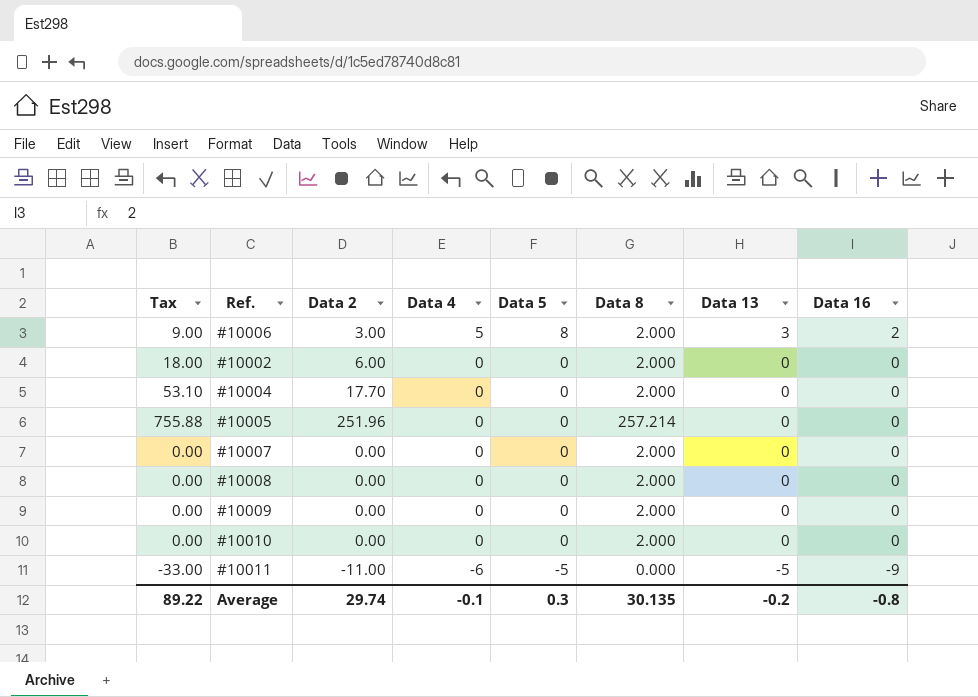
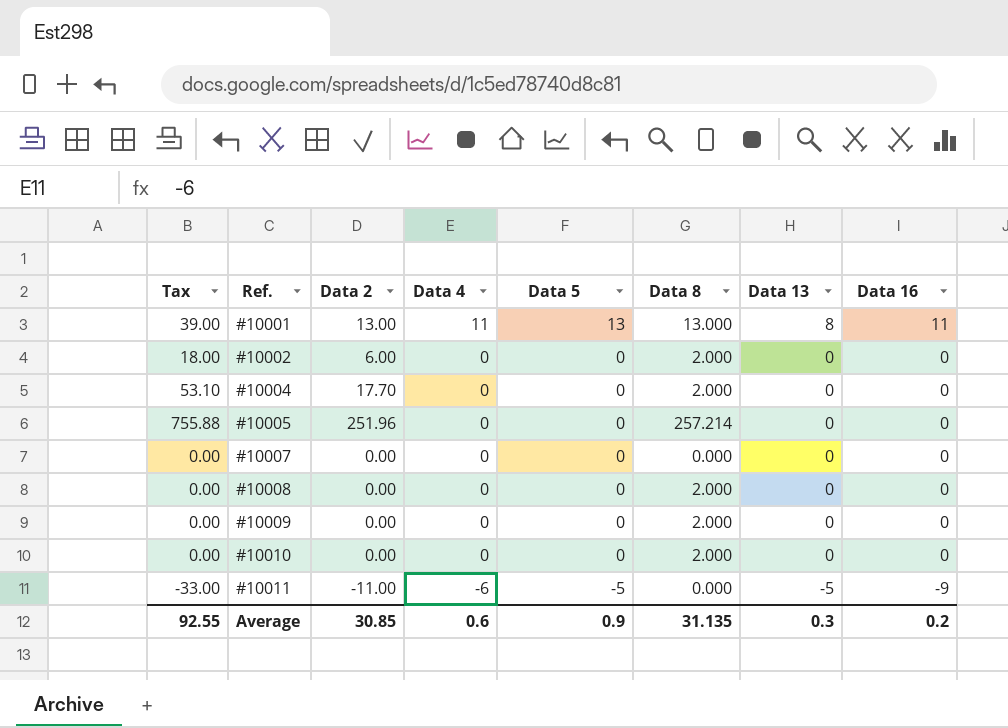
row #10006: 9.00 | 3.00 | 5 | 8 | 2.000 | 3 | 2 -> none
row #10001: none -> 39.00 | 13.00 | 11 | 13 | 13.000 | 8 | 11
#10007 | Data 8: 2.000 -> 0.000
Average | Tax: 89.22 -> 92.55
Average | Data 2: 29.74 -> 30.85
Average | Data 4: -0.1 -> 0.6
Average | Data 5: 0.3 -> 0.9
Average | Data 8: 30.135 -> 31.135
Average | Data 13: -0.2 -> 0.3
Average | Data 16: -0.8 -> 0.2

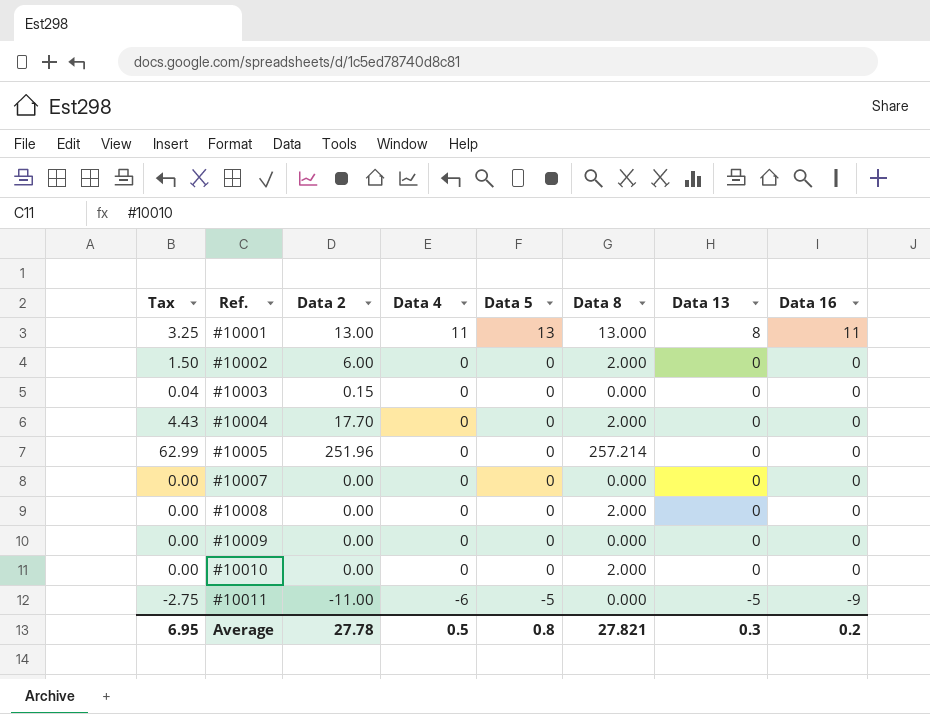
column Tax | formula: [Data 2] * 3 -> [Data 2] * 0.25
row #10003: none -> 0.04 | 0.15 | 0 | 0 | 0.000 | 0 | 0
#10009 | Data 8: 2.000 -> 0.000
Average | Tax: 92.55 -> 6.95
Average | Data 2: 30.85 -> 27.78
Average | Data 4: 0.6 -> 0.5
Average | Data 5: 0.9 -> 0.8
Average | Data 8: 31.135 -> 27.821

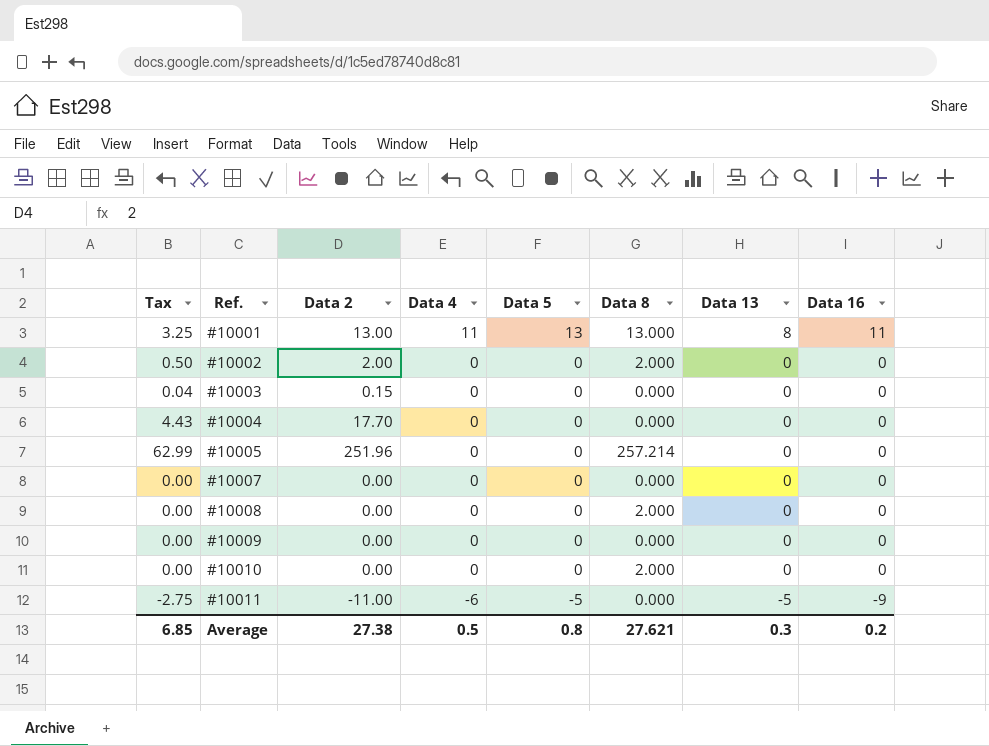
#10002 | Tax: 1.50 -> 0.50
#10002 | Data 2: 6.00 -> 2.00
#10004 | Data 8: 2.000 -> 0.000
Average | Tax: 6.95 -> 6.85
Average | Data 2: 27.78 -> 27.38
Average | Data 8: 27.821 -> 27.621

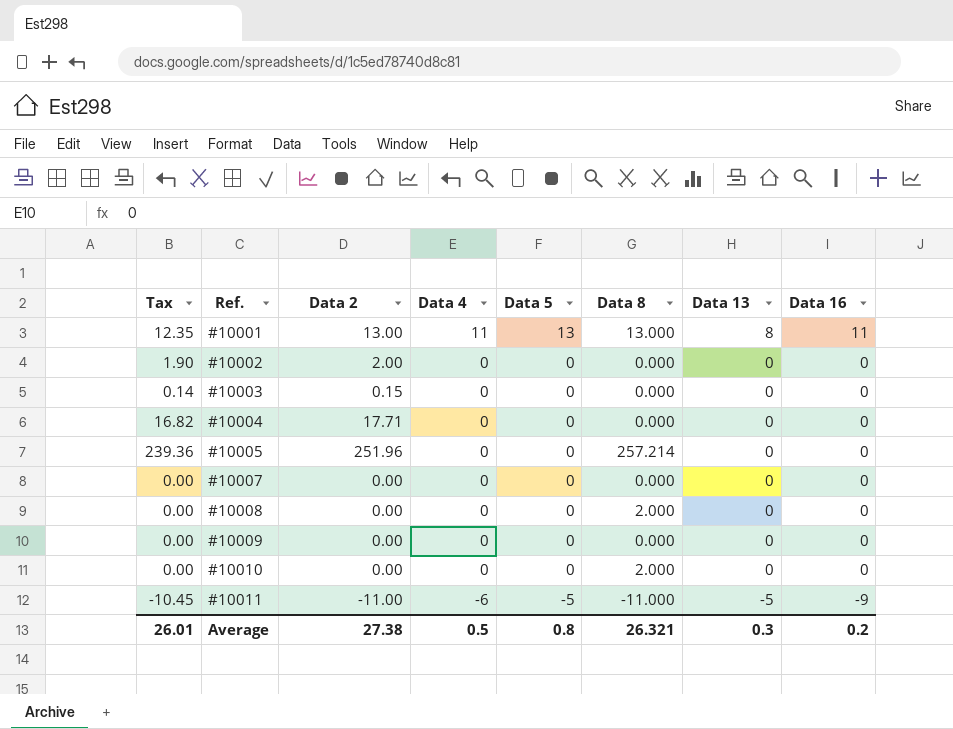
column Tax | formula: [Data 2] * 0.25 -> [Data 2] * 0.95
#10002 | Data 8: 2.000 -> 0.000
#10004 | Data 2: 17.70 -> 17.71
#10011 | Data 8: 0.000 -> -11.000
Average | Tax: 6.85 -> 26.01
Average | Data 8: 27.621 -> 26.321

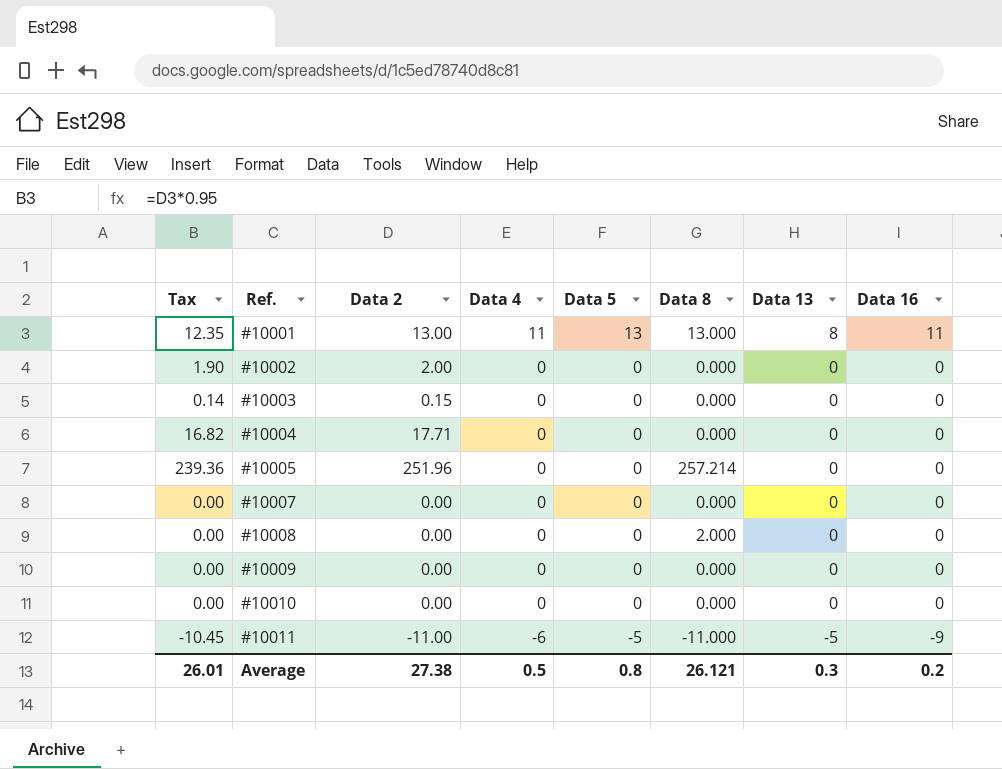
#10010 | Data 8: 2.000 -> 0.000
Average | Data 8: 26.321 -> 26.121

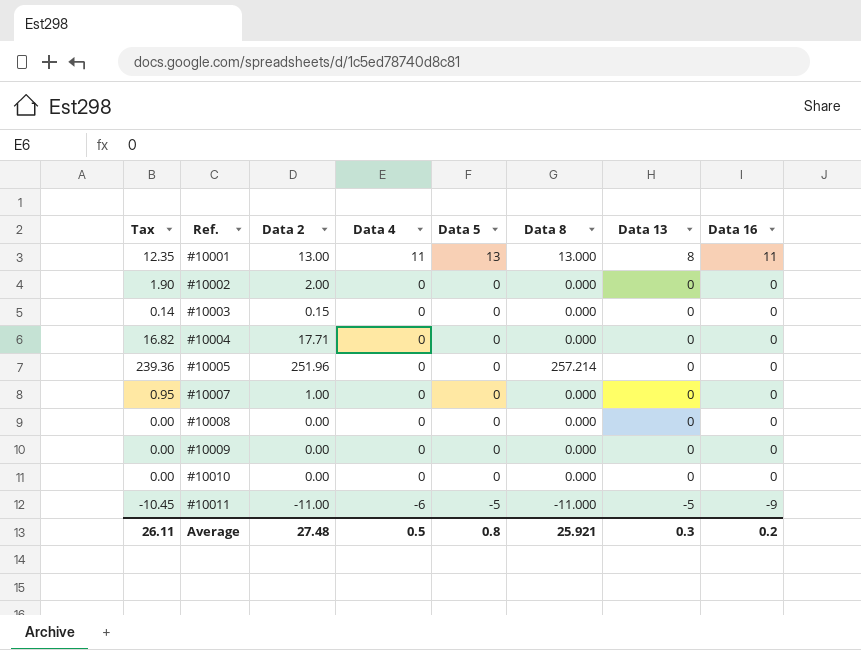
#10007 | Tax: 0.00 -> 0.95
#10007 | Data 2: 0.00 -> 1.00
#10008 | Data 8: 2.000 -> 0.000
Average | Tax: 26.01 -> 26.11
Average | Data 2: 27.38 -> 27.48
Average | Data 8: 26.121 -> 25.921

